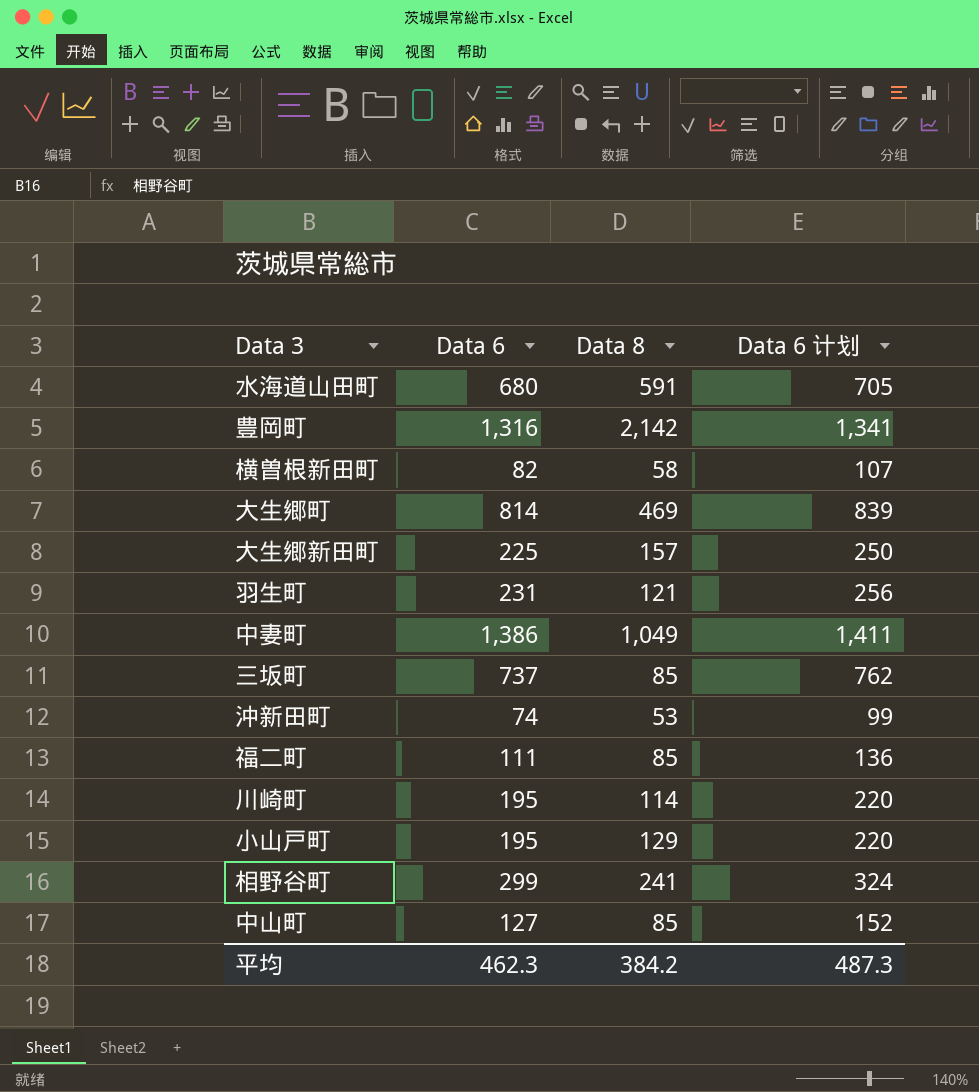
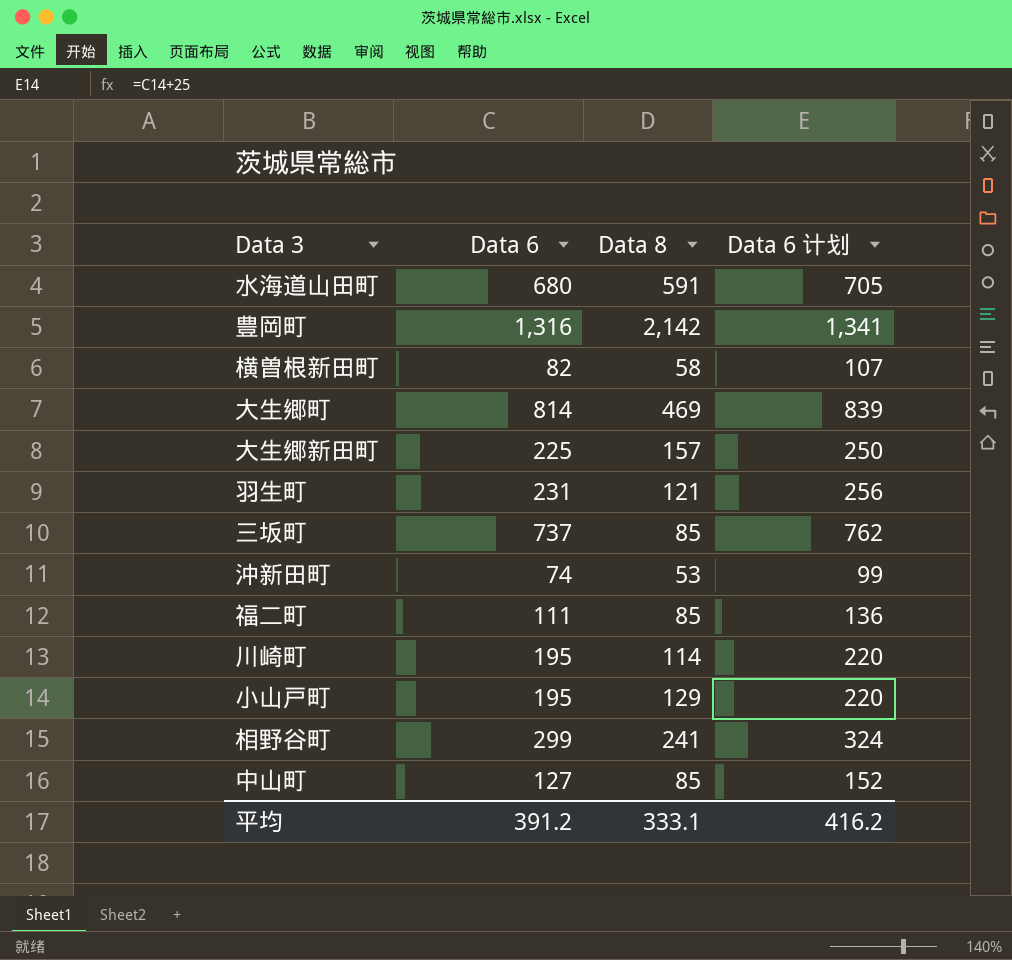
row 中妻町: 1,386 | 1,049 | 1,411 -> none
平均 | Data 6: 462.3 -> 391.2
平均 | Data 8: 384.2 -> 333.1
平均 | Data 6 计划: 487.3 -> 416.2

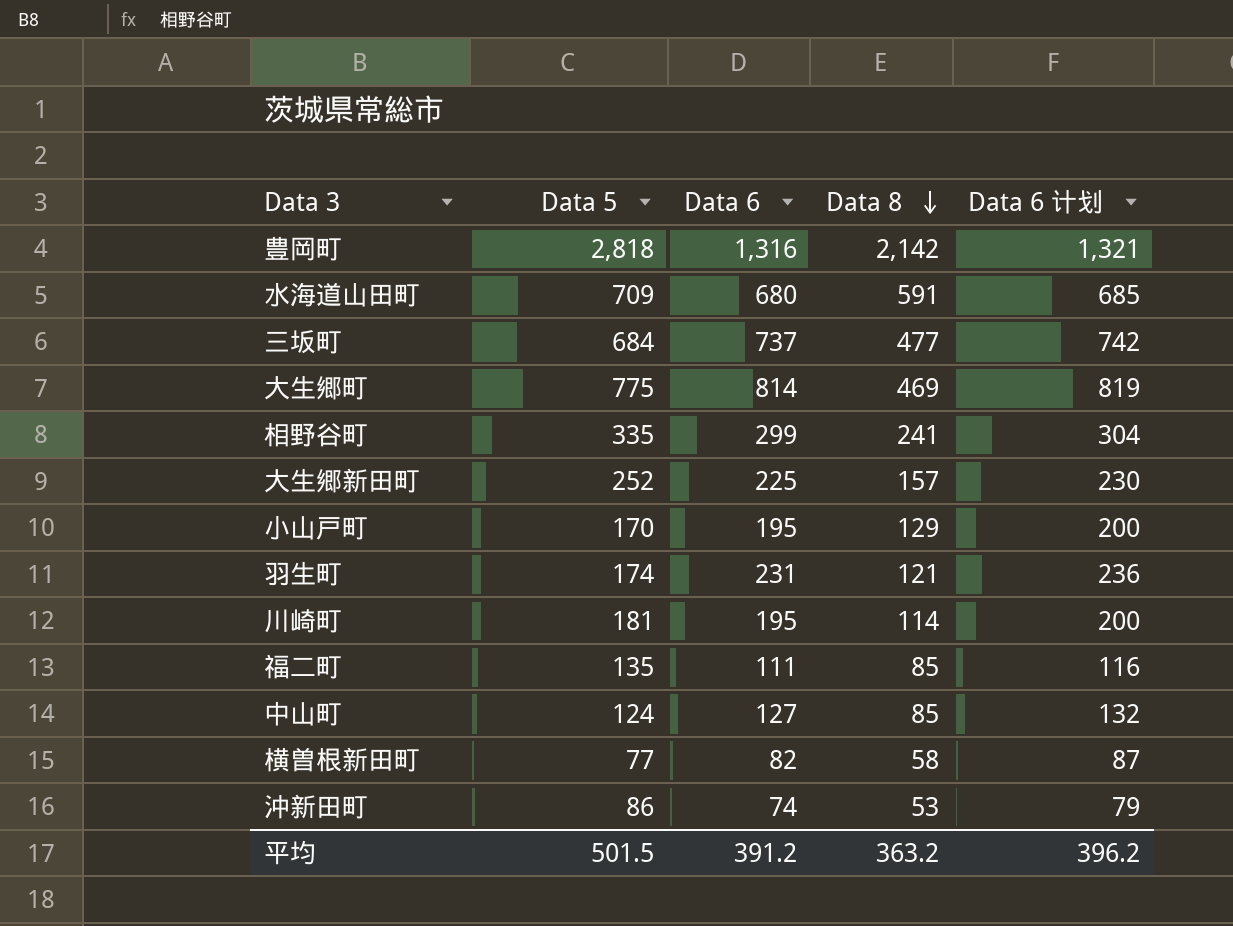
row order: none -> Data 8 descending
column Data 5 | position: none -> 2
column Data 6 计划 | formula: [Data 6] + 25 -> [Data 6] + 5
三坂町 | Data 8: 85 -> 477
平均 | Data 8: 333.1 -> 363.2
平均 | Data 6 计划: 416.2 -> 396.2

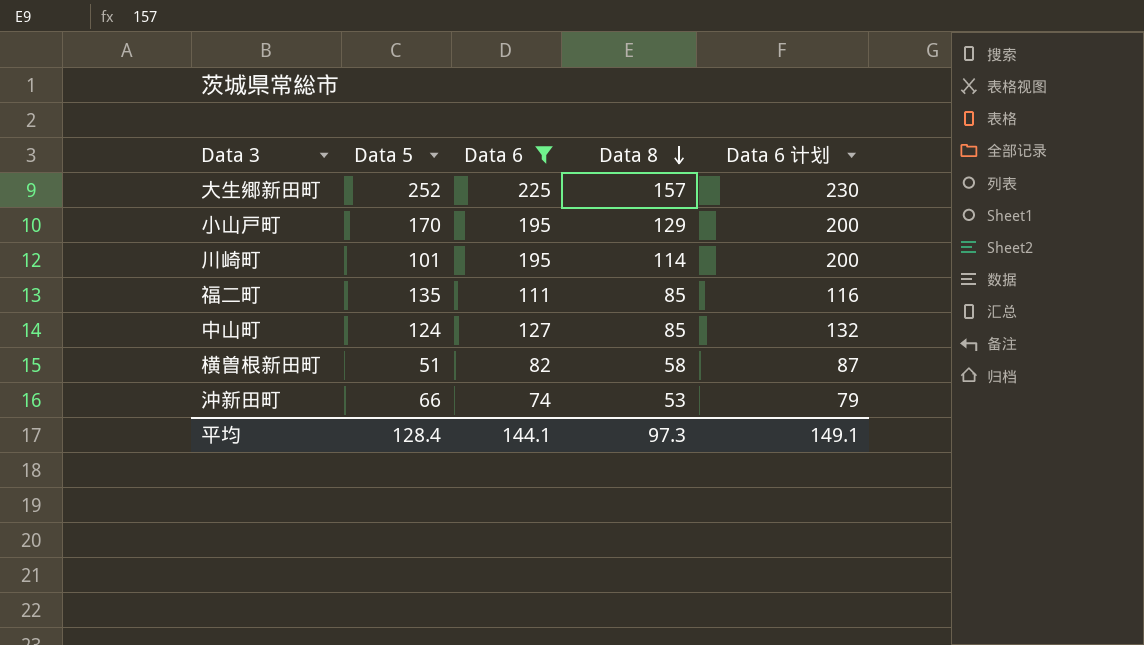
filter: none -> Data 6 <= 225
川崎町 | Data 5: 181 -> 101
横曽根新田町 | Data 5: 77 -> 51
沖新田町 | Data 5: 86 -> 66
平均 | Data 5: 501.5 -> 128.4
平均 | Data 6: 391.2 -> 144.1
平均 | Data 8: 363.2 -> 97.3
平均 | Data 6 计划: 396.2 -> 149.1

